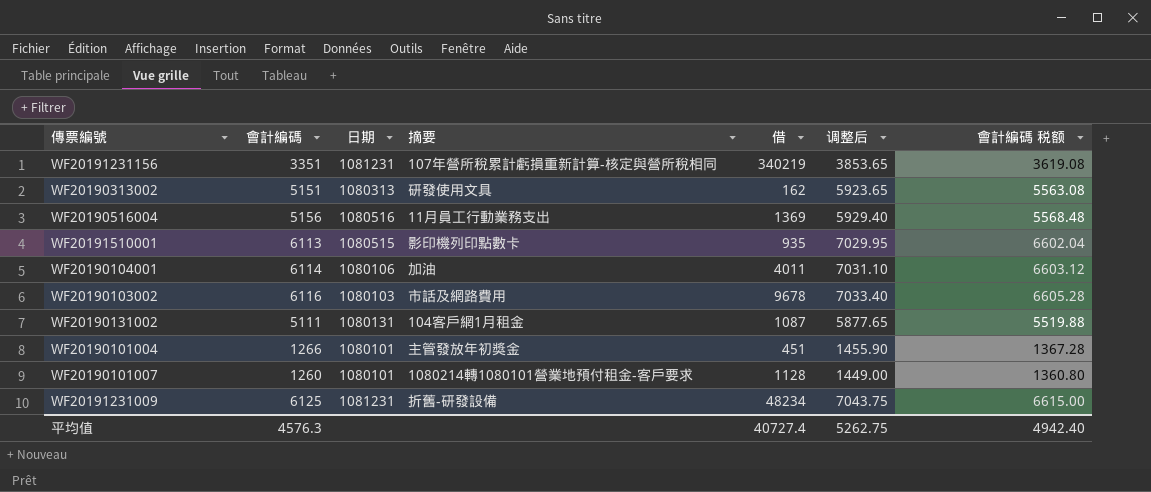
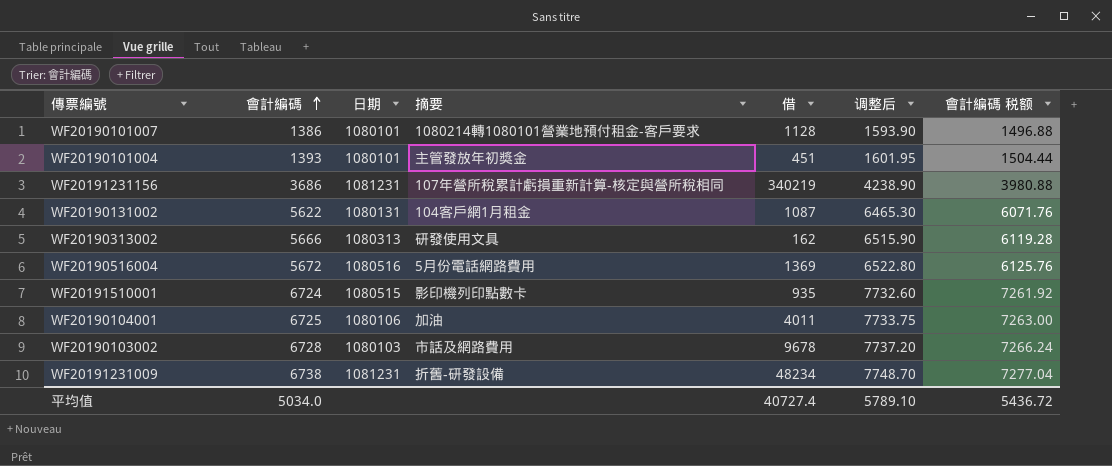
row order: none -> 會計編碼 ascending
WF20190101007 | 會計編碼: 1260 -> 1386
WF20190101007 | 调整后: 1449.00 -> 1593.90
WF20190101007 | 會計編碼 税额: 1360.80 -> 1496.88
WF20190101004 | 會計編碼: 1266 -> 1393
WF20190101004 | 调整后: 1455.90 -> 1601.95
WF20190101004 | 會計編碼 税额: 1367.28 -> 1504.44
WF20191231156 | 會計編碼: 3351 -> 3686
WF20191231156 | 调整后: 3853.65 -> 4238.90
WF20191231156 | 會計編碼 税额: 3619.08 -> 3980.88
WF20190131002 | 會計編碼: 5111 -> 5622
WF20190131002 | 调整后: 5877.65 -> 6465.30
WF20190131002 | 會計編碼 税额: 5519.88 -> 6071.76
WF20190313002 | 會計編碼: 5151 -> 5666
WF20190313002 | 调整后: 5923.65 -> 6515.90
WF20190313002 | 會計編碼 税额: 5563.08 -> 6119.28
WF20190516004 | 會計編碼: 5156 -> 5672
WF20190516004 | 摘要: 11月員工行動業務支出 -> 5月份電話網路費用
WF20190516004 | 调整后: 5929.40 -> 6522.80
WF20190516004 | 會計編碼 税额: 5568.48 -> 6125.76
WF20191510001 | 會計編碼: 6113 -> 6724
WF20191510001 | 调整后: 7029.95 -> 7732.60
WF20191510001 | 會計編碼 税额: 6602.04 -> 7261.92
WF20190104001 | 會計編碼: 6114 -> 6725
WF20190104001 | 调整后: 7031.10 -> 7733.75
WF20190104001 | 會計編碼 税额: 6603.12 -> 7263.00
WF20190103002 | 會計編碼: 6116 -> 6728
WF20190103002 | 调整后: 7033.40 -> 7737.20
WF20190103002 | 會計編碼 税额: 6605.28 -> 7266.24
WF20191231009 | 會計編碼: 6125 -> 6738
WF20191231009 | 调整后: 7043.75 -> 7748.70
WF20191231009 | 會計編碼 税额: 6615.00 -> 7277.04
平均值 | 會計編碼: 4576.3 -> 5034.0
平均值 | 调整后: 5262.75 -> 5789.10
平均值 | 會計編碼 税额: 4942.40 -> 5436.72

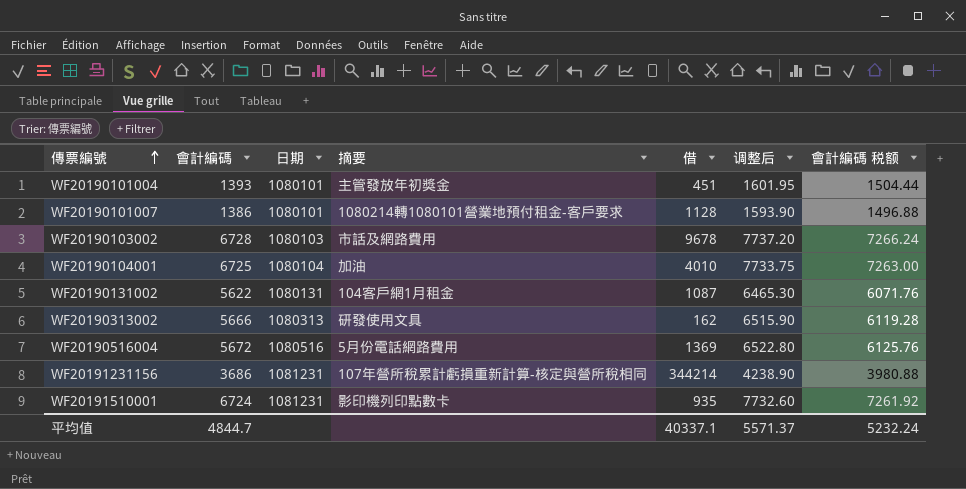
row order: 會計編碼 ascending -> 傳票編號 ascending
row WF20191231009: 6738 | 1081231 | 折舊-研發設備 | 48234 | 7748.70 | 7277.04 -> none
WF20190104001 | 日期: 1080106 -> 1080104
WF20190104001 | 借: 4011 -> 4010
WF20191231156 | 借: 340219 -> 344214
WF20191510001 | 日期: 1080515 -> 1081231
平均值 | 會計編碼: 5034.0 -> 4844.7
平均值 | 借: 40727.4 -> 40337.1
平均值 | 调整后: 5789.10 -> 5571.37
平均值 | 會計編碼 税额: 5436.72 -> 5232.24

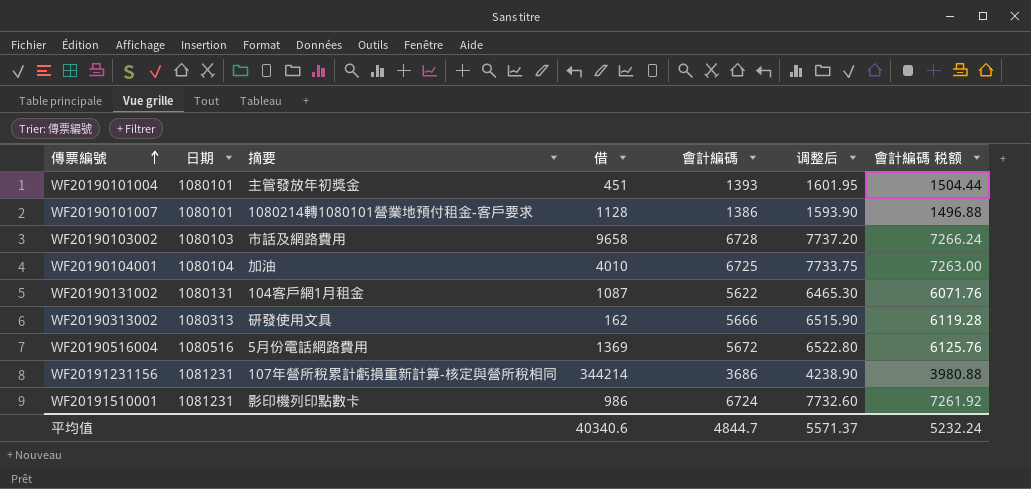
column 會計編碼 | position: 2 -> 5
WF20190103002 | 借: 9678 -> 9658
WF20191510001 | 借: 935 -> 986
平均值 | 借: 40337.1 -> 40340.6

